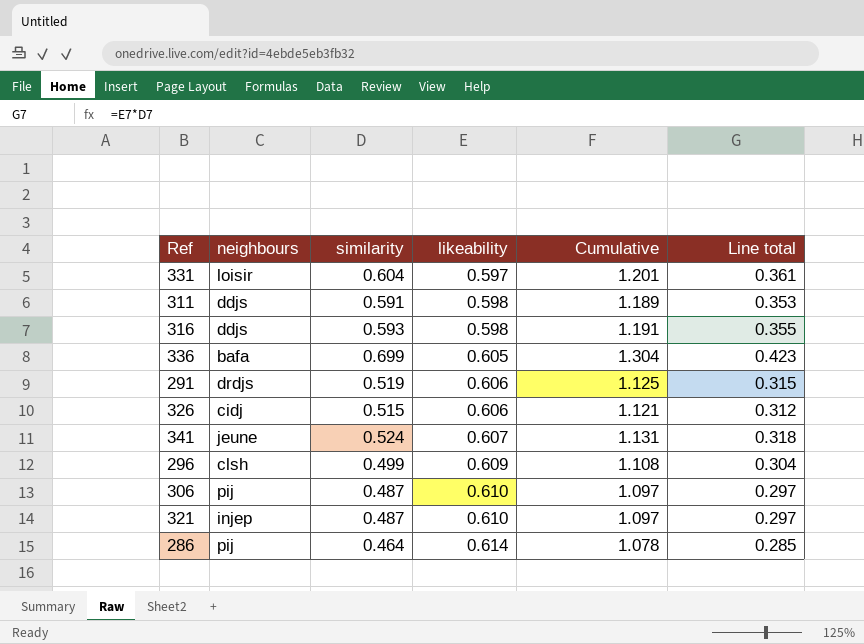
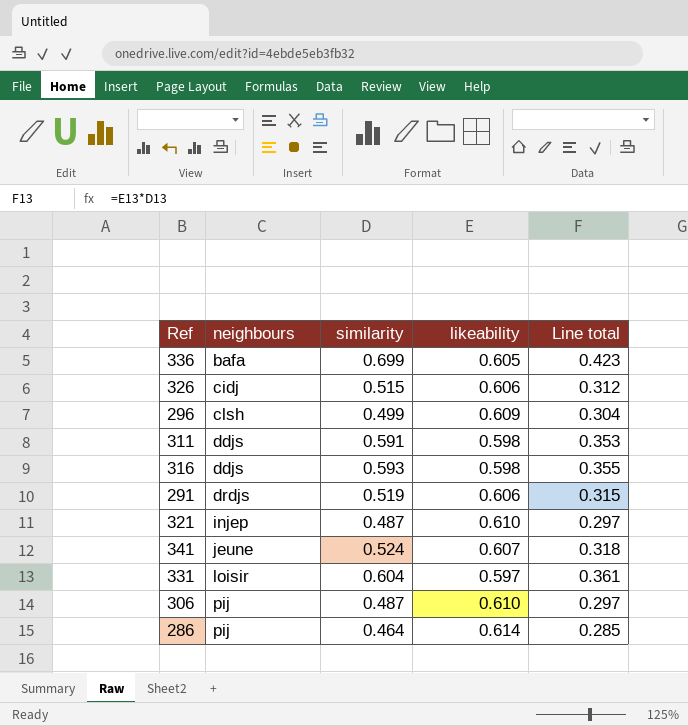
row order: likeability ascending -> neighbours ascending
column Cumulative | formula: [similarity] + [likeability] -> none

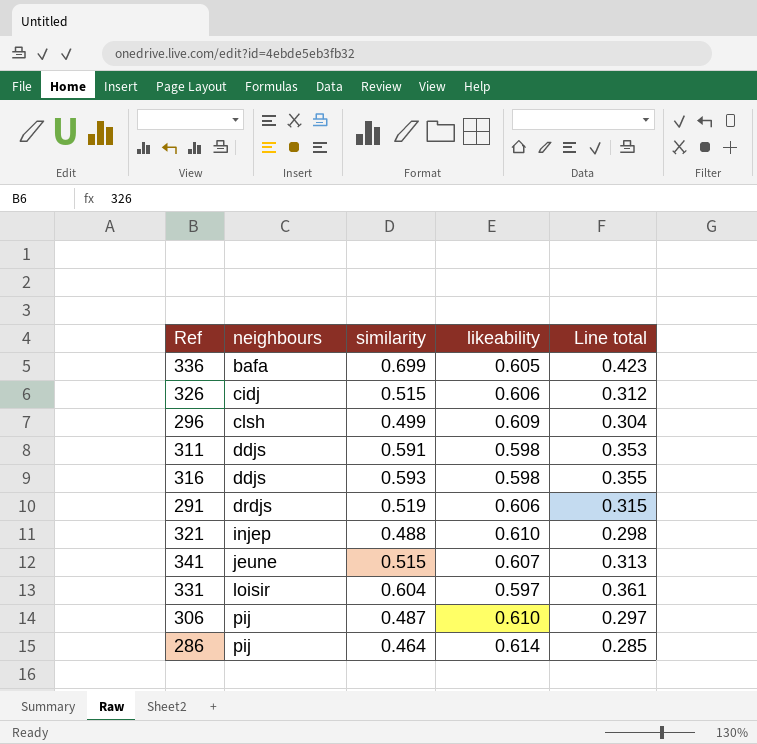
321 | similarity: 0.487 -> 0.488
321 | Line total: 0.297 -> 0.298
341 | similarity: 0.524 -> 0.515
341 | Line total: 0.318 -> 0.313

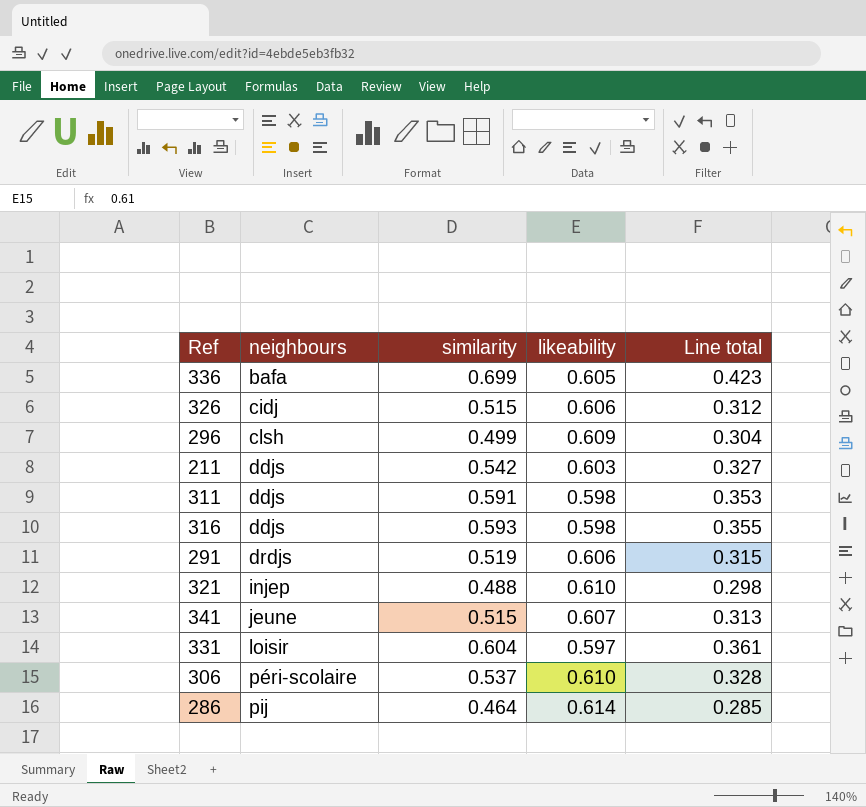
row 211: none -> ddjs | 0.542 | 0.603 | 0.327
306 | neighbours: pij -> péri-scolaire
306 | similarity: 0.487 -> 0.537
306 | Line total: 0.297 -> 0.328

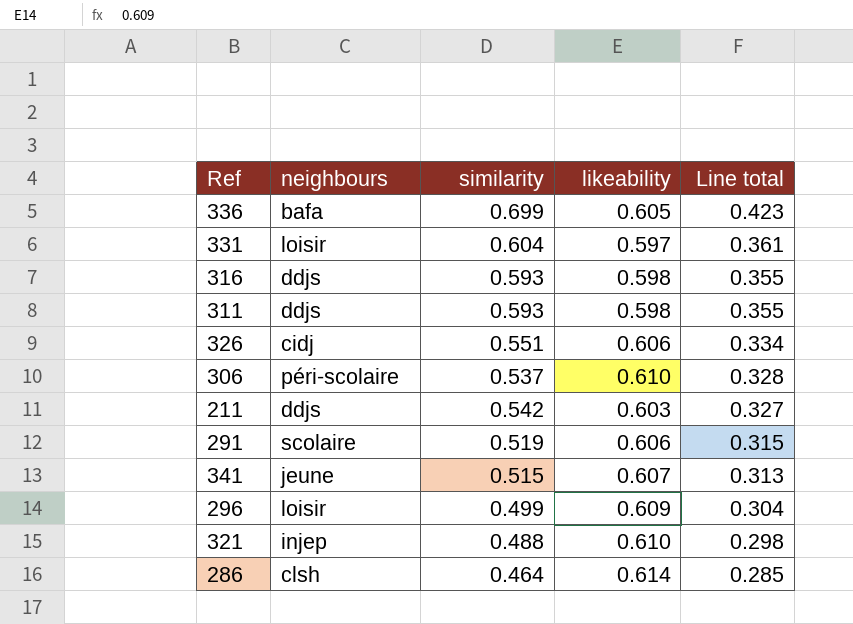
row order: neighbours ascending -> Line total descending
311 | similarity: 0.591 -> 0.593
311 | Line total: 0.353 -> 0.355
326 | similarity: 0.515 -> 0.551
326 | Line total: 0.312 -> 0.334
291 | neighbours: drdjs -> scolaire
296 | neighbours: clsh -> loisir
286 | neighbours: pij -> clsh

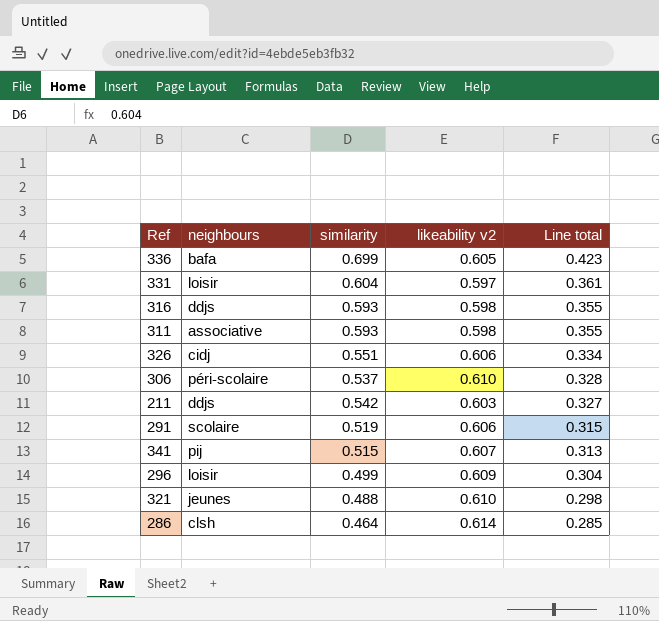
column name: likeability -> likeability v2
311 | neighbours: ddjs -> associative
341 | neighbours: jeune -> pij
321 | neighbours: injep -> jeunes

